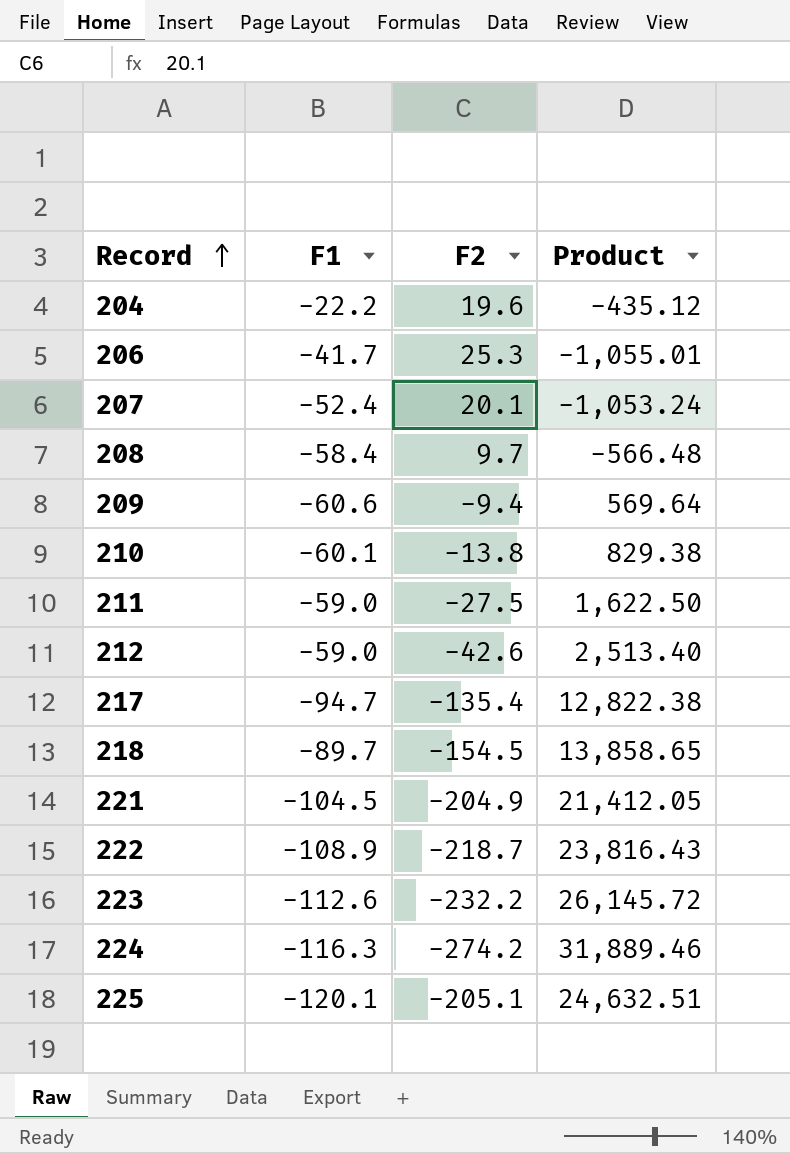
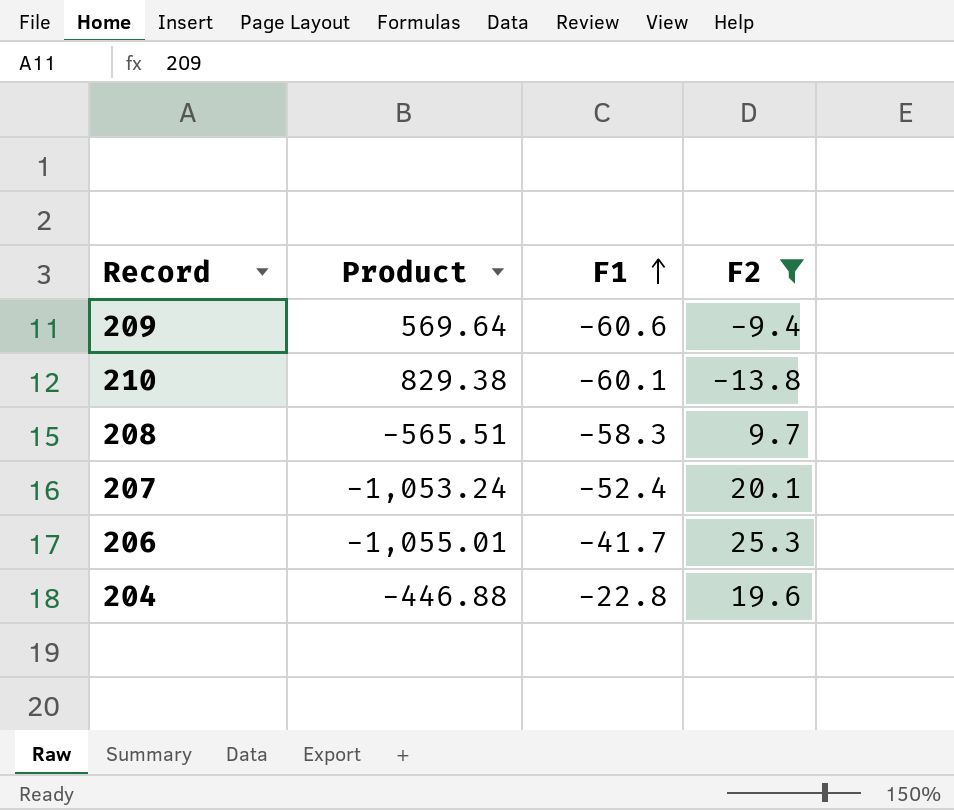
filter: none -> F2 >= -13.8
row order: Record ascending -> F1 ascending
column Product | position: 4 -> 2
208 | Product: -566.48 -> -565.51
208 | F1: -58.4 -> -58.3
204 | Product: -435.12 -> -446.88
204 | F1: -22.2 -> -22.8

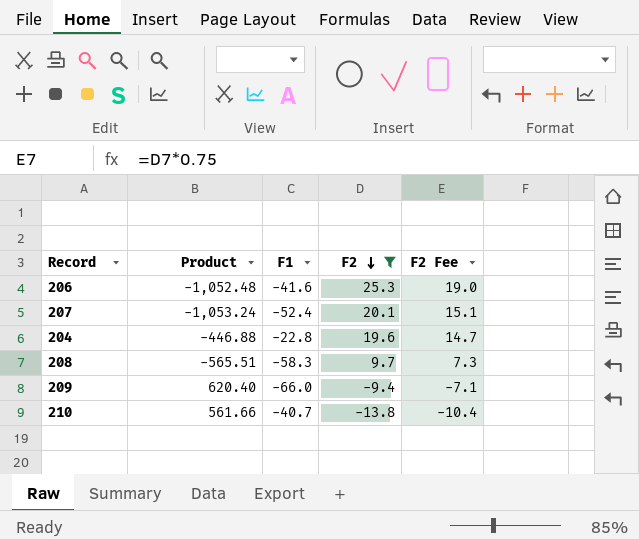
row order: F1 ascending -> F2 descending
column F2 Fee | formula: none -> [F2] * 0.75
206 | Product: -1,055.01 -> -1,052.48
206 | F1: -41.7 -> -41.6
209 | Product: 569.64 -> 620.40
209 | F1: -60.6 -> -66.0
210 | Product: 829.38 -> 561.66
210 | F1: -60.1 -> -40.7

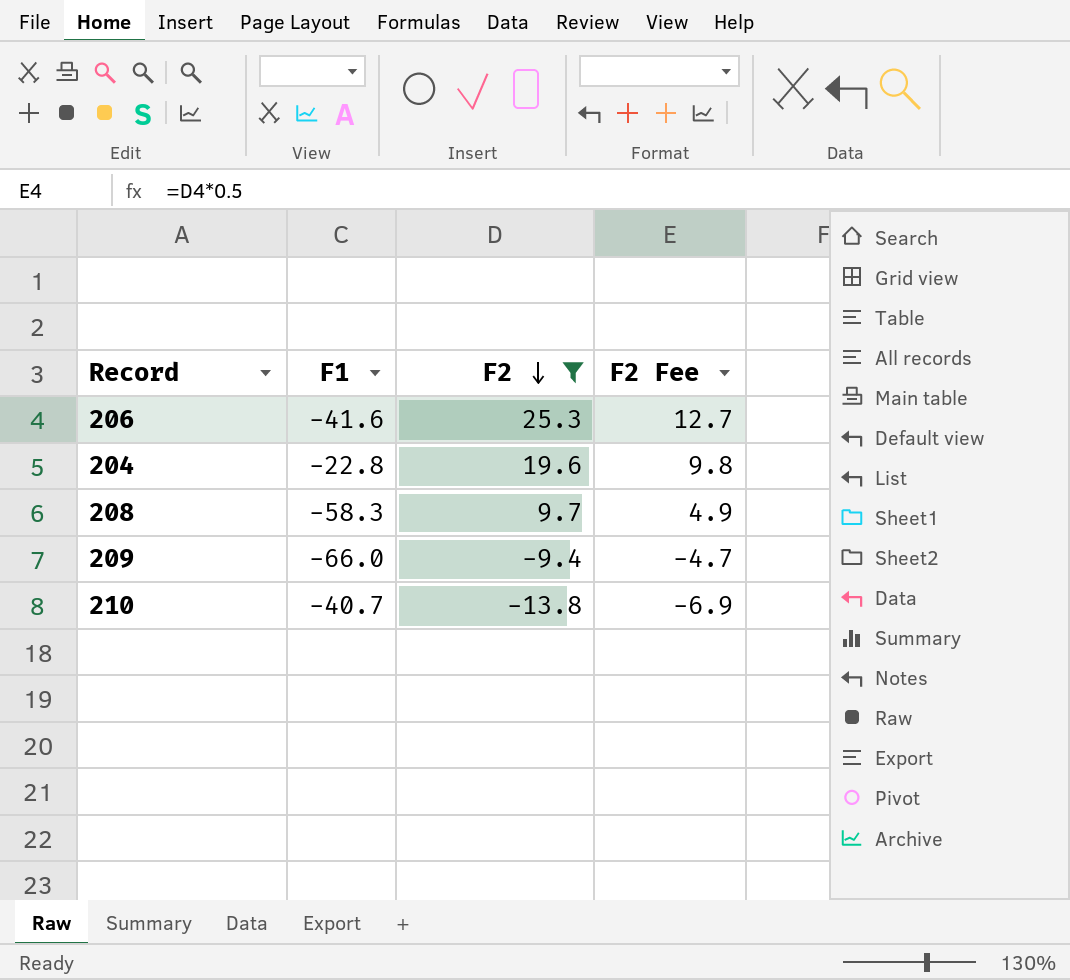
column Product | formula: [F1] * [F2] -> none
column F2 Fee | formula: [F2] * 0.75 -> [F2] * 0.5
row 207: -1,053.24 | -52.4 | 20.1 | 15.1 -> none

